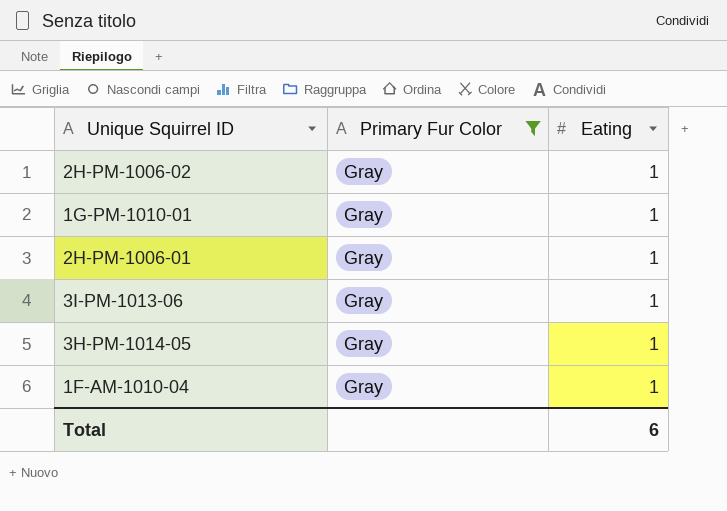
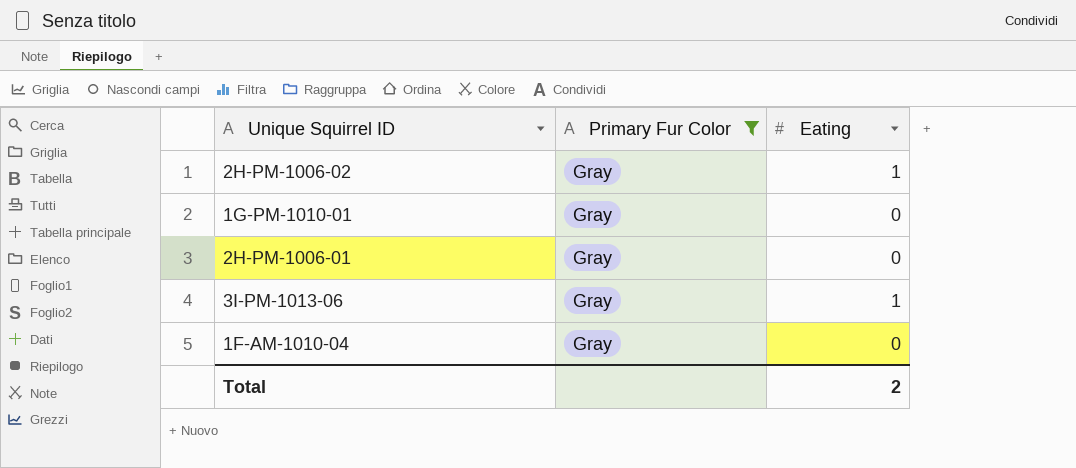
row 3H-PM-1014-05: Gray | 1 -> none
1G-PM-1010-01 | Eating: 1 -> 0
2H-PM-1006-01 | Eating: 1 -> 0
1F-AM-1010-04 | Eating: 1 -> 0
Total | Eating: 6 -> 2

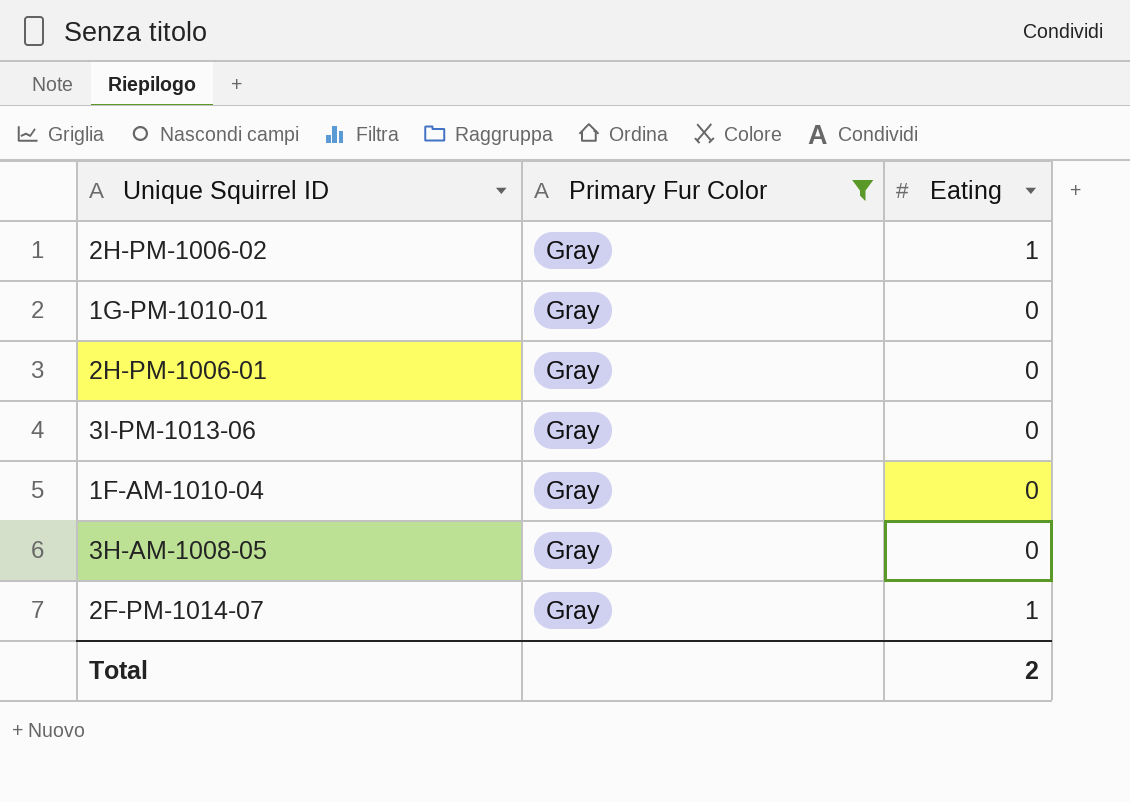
3I-PM-1013-06 | Eating: 1 -> 0
row 3H-AM-1008-05: none -> Gray | 0
row 2F-PM-1014-07: none -> Gray | 1

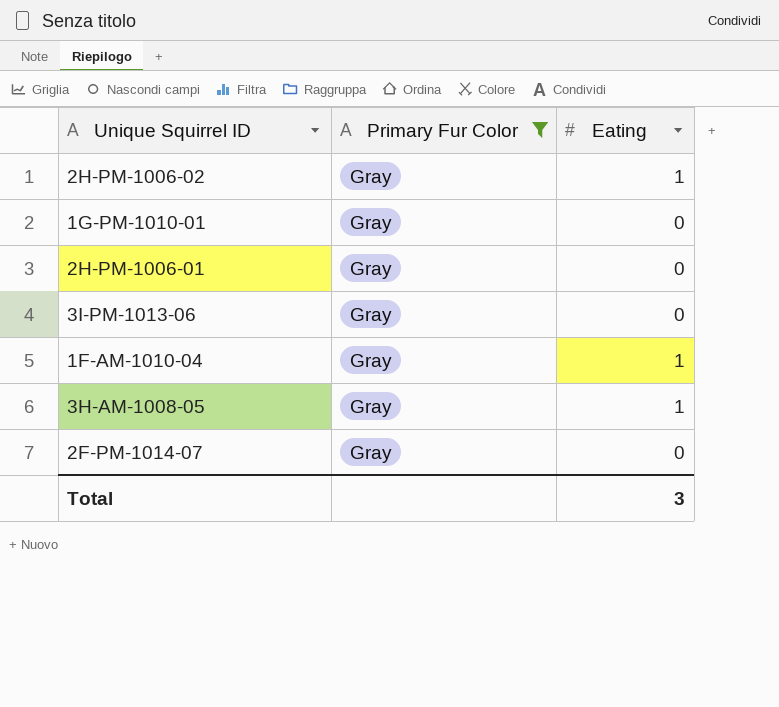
1F-AM-1010-04 | Eating: 0 -> 1
3H-AM-1008-05 | Eating: 0 -> 1
2F-PM-1014-07 | Eating: 1 -> 0
Total | Eating: 2 -> 3

